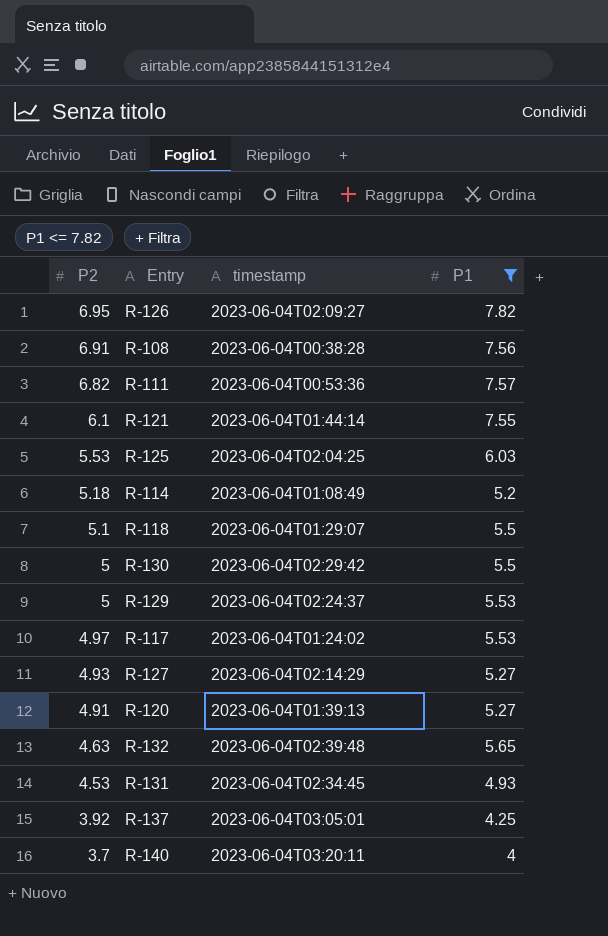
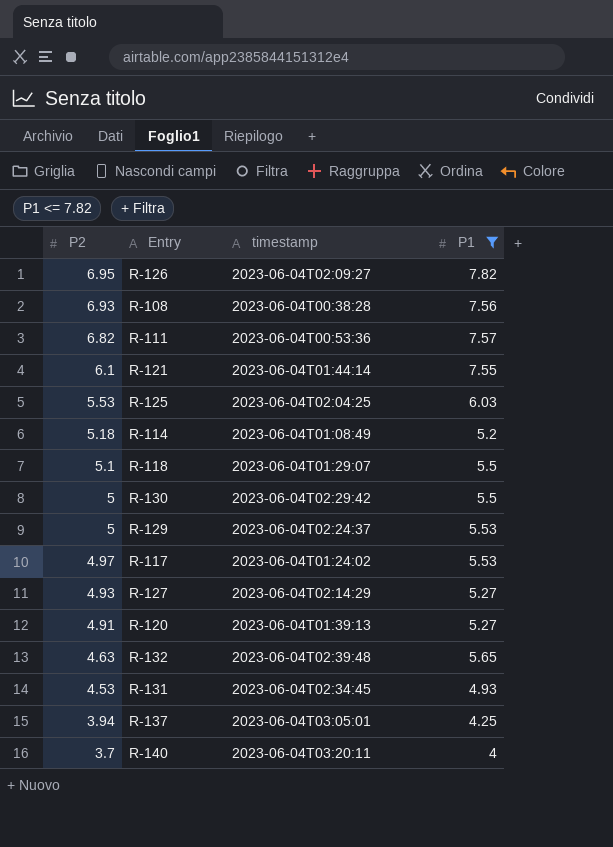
R-108 | P2: 6.91 -> 6.93
R-137 | P2: 3.92 -> 3.94

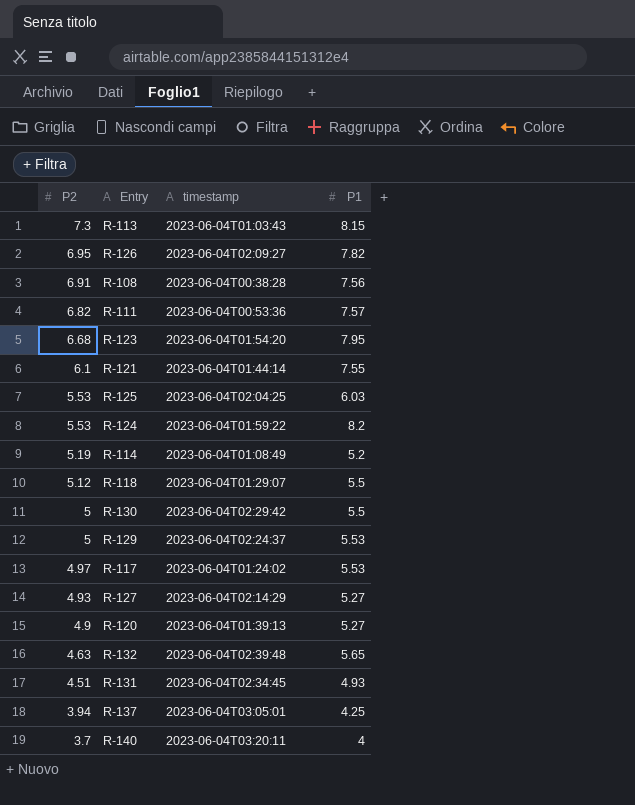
filter: P1 <= 7.82 -> none
R-108 | P2: 6.93 -> 6.91
R-114 | P2: 5.18 -> 5.19
R-118 | P2: 5.1 -> 5.12
R-120 | P2: 4.91 -> 4.9
R-131 | P2: 4.53 -> 4.51

